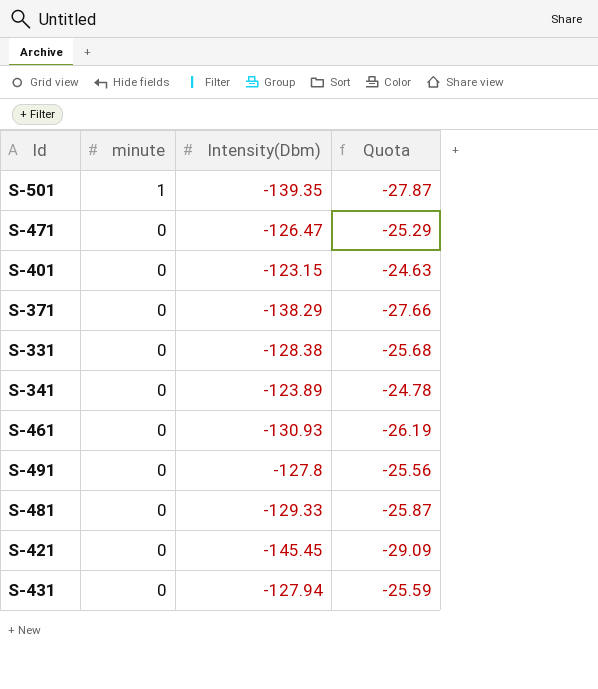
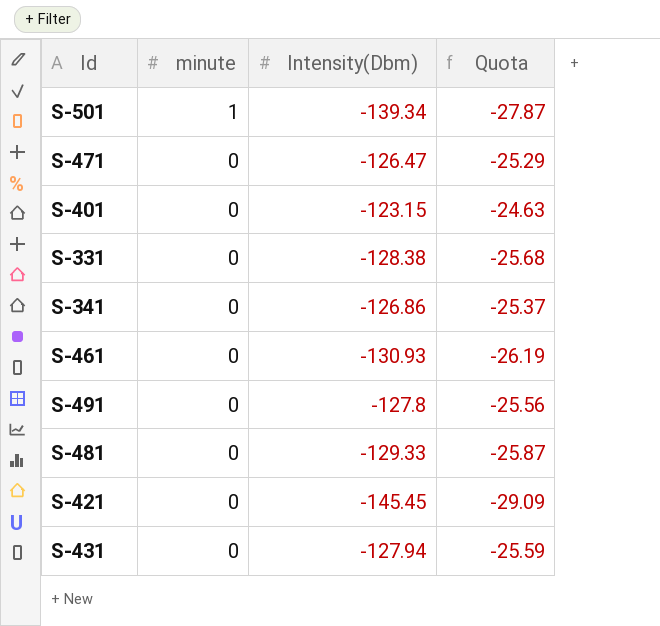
row S-371: 0 | -138.29 | -27.66 -> none
S-501 | Intensity(Dbm): -139.35 -> -139.34
S-341 | Intensity(Dbm): -123.89 -> -126.86
S-341 | Quota: -24.78 -> -25.37

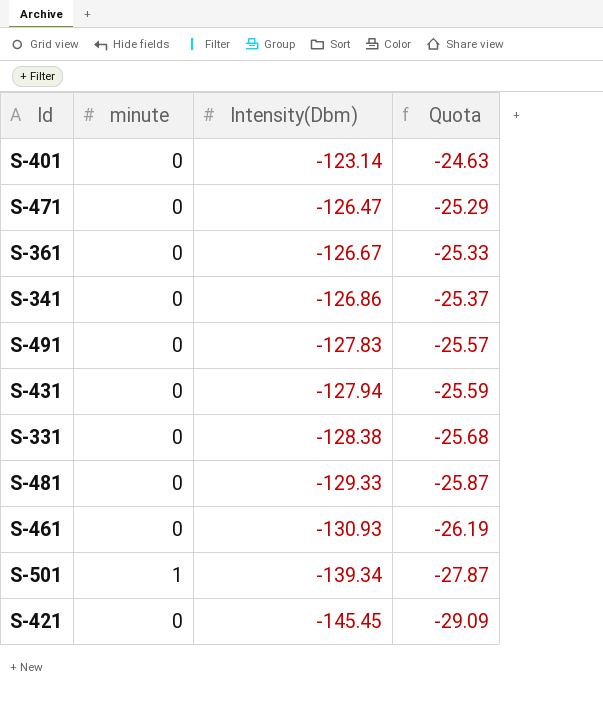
row order: minute descending -> Intensity(Dbm) descending
S-401 | Intensity(Dbm): -123.15 -> -123.14
row S-361: none -> 0 | -126.67 | -25.33
S-491 | Intensity(Dbm): -127.8 -> -127.83
S-491 | Quota: -25.56 -> -25.57

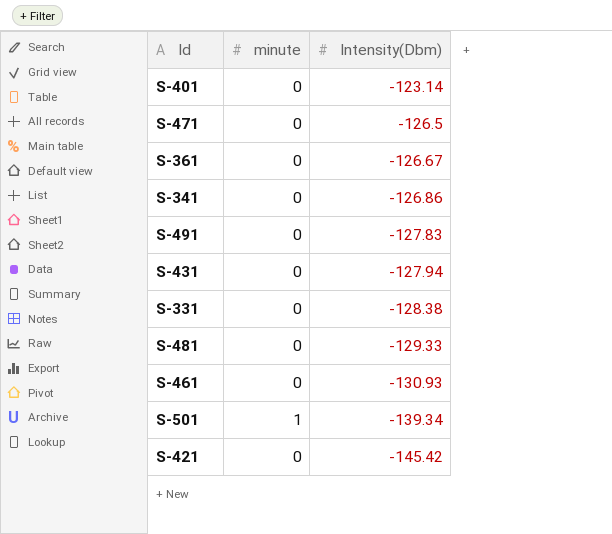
column Quota | formula: [Intensity(Dbm)] * 0.2 -> none
S-471 | Intensity(Dbm): -126.47 -> -126.5
S-421 | Intensity(Dbm): -145.45 -> -145.42

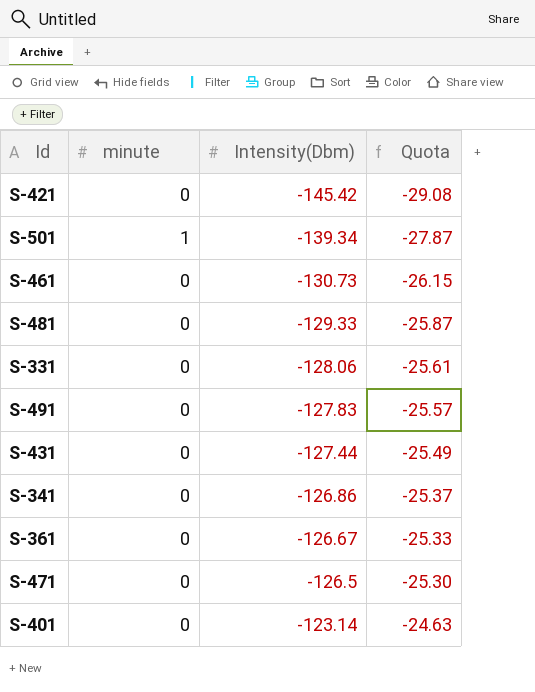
row order: Intensity(Dbm) descending -> Intensity(Dbm) ascending
column Quota | formula: none -> [Intensity(Dbm)] * 0.2
S-461 | Intensity(Dbm): -130.93 -> -130.73
S-331 | Intensity(Dbm): -128.38 -> -128.06
S-431 | Intensity(Dbm): -127.94 -> -127.44

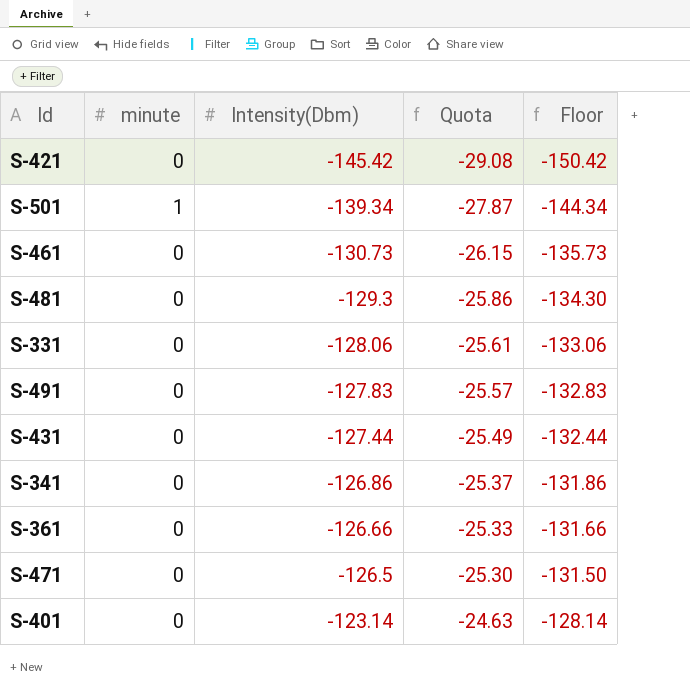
column Floor | formula: none -> [Intensity(Dbm)] - 5
S-481 | Intensity(Dbm): -129.33 -> -129.3
S-481 | Quota: -25.87 -> -25.86
S-361 | Intensity(Dbm): -126.67 -> -126.66

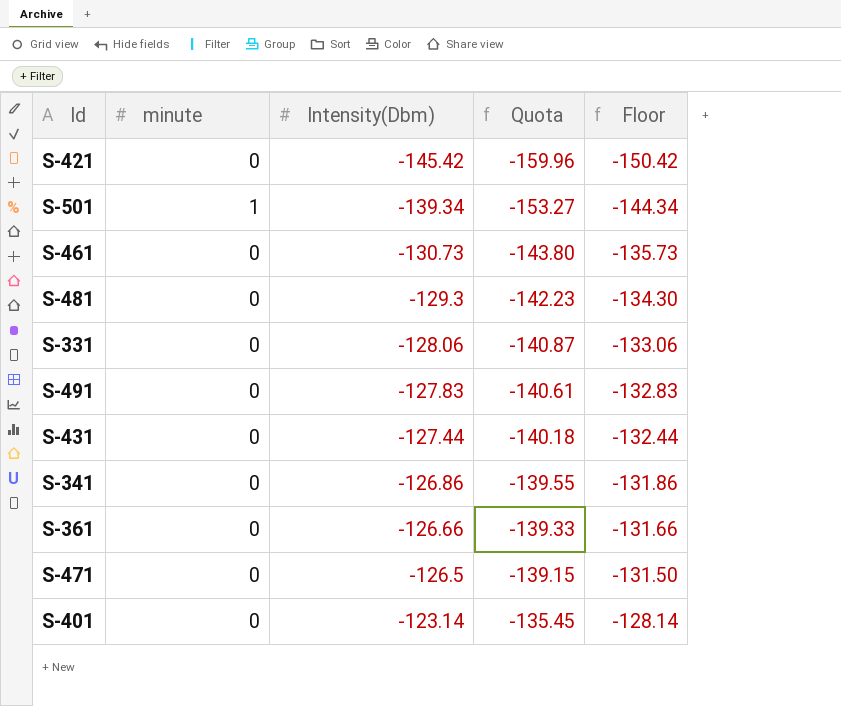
column Quota | formula: [Intensity(Dbm)] * 0.2 -> [Intensity(Dbm)] * 1.1

